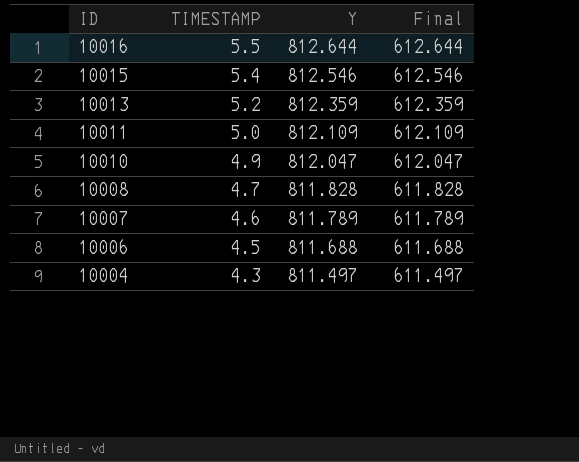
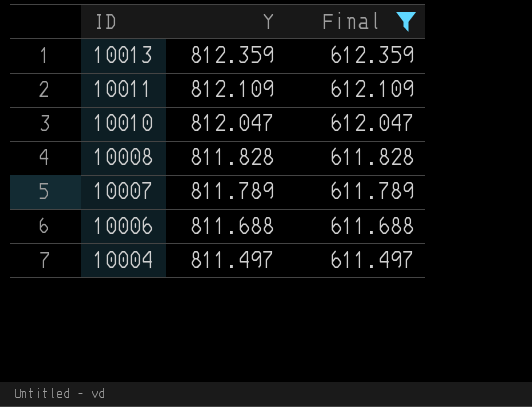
filter: none -> Final <= 612.359
column TIMESTAMP | position: 2 -> none

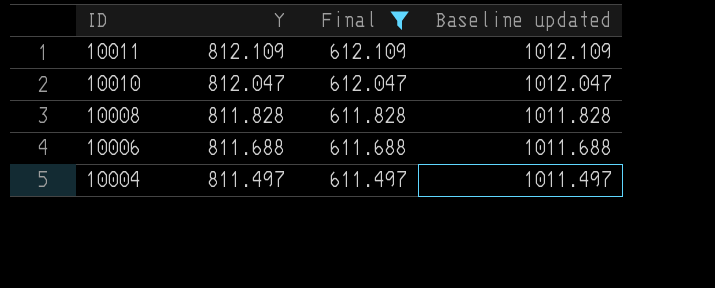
column Baseline updated | formula: none -> [Y] + 200
row 10013: 812.359 | 612.359 -> none
row 10007: 811.789 | 611.789 -> none

